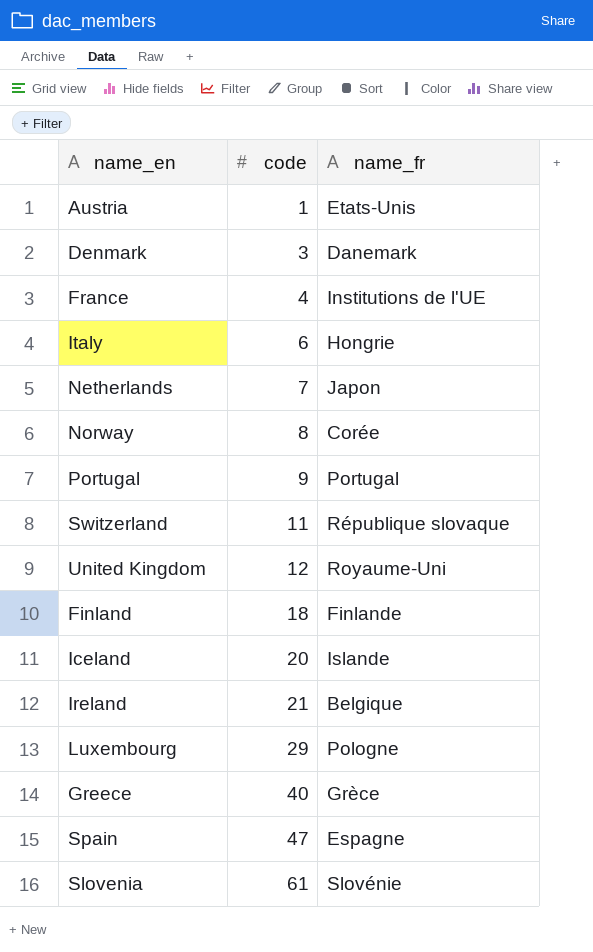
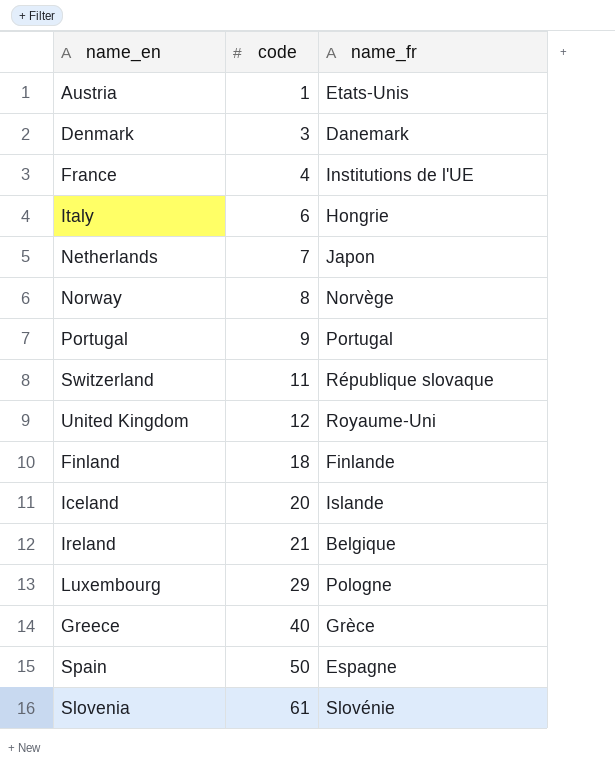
Norway | name_fr: Corée -> Norvège
Spain | code: 47 -> 50

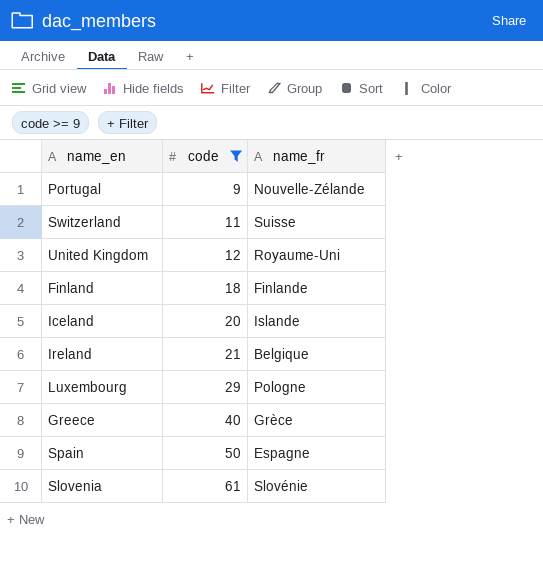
filter: none -> code >= 9
Portugal | name_fr: Portugal -> Nouvelle-Zélande
Switzerland | name_fr: République slovaque -> Suisse

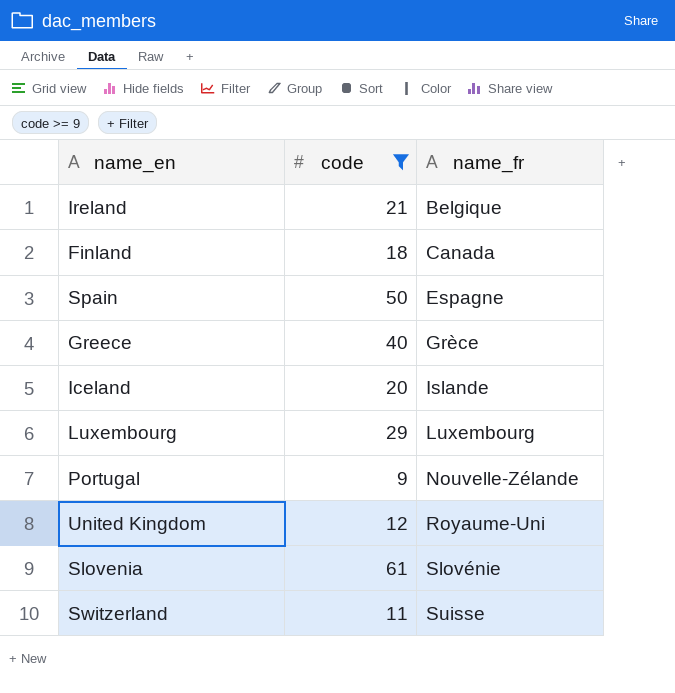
row order: code ascending -> name_fr ascending
Finland | name_fr: Finlande -> Canada
Luxembourg | name_fr: Pologne -> Luxembourg

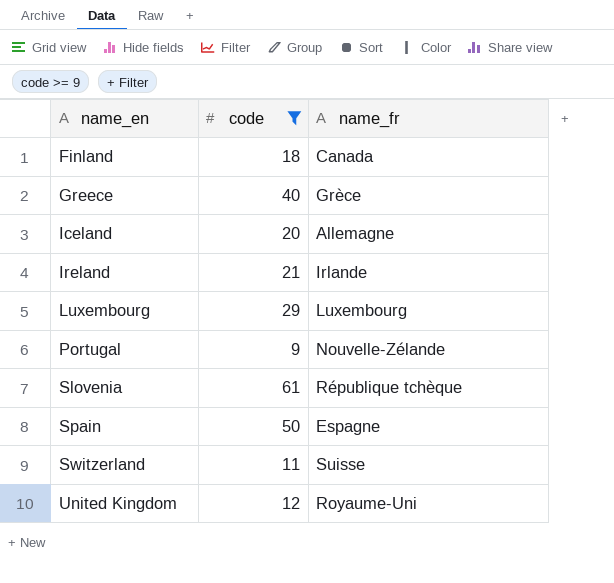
row order: name_fr ascending -> name_en ascending
Iceland | name_fr: Islande -> Allemagne
Ireland | name_fr: Belgique -> Irlande
Slovenia | name_fr: Slovénie -> République tchèque

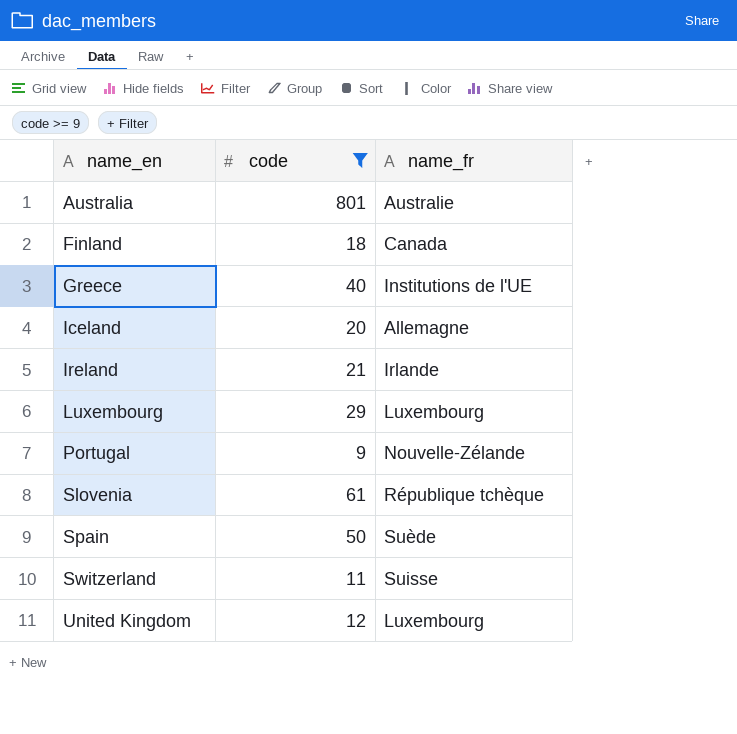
row Australia: none -> 801 | Australie
Greece | name_fr: Grèce -> Institutions de l'UE
Spain | name_fr: Espagne -> Suède
United Kingdom | name_fr: Royaume-Uni -> Luxembourg

